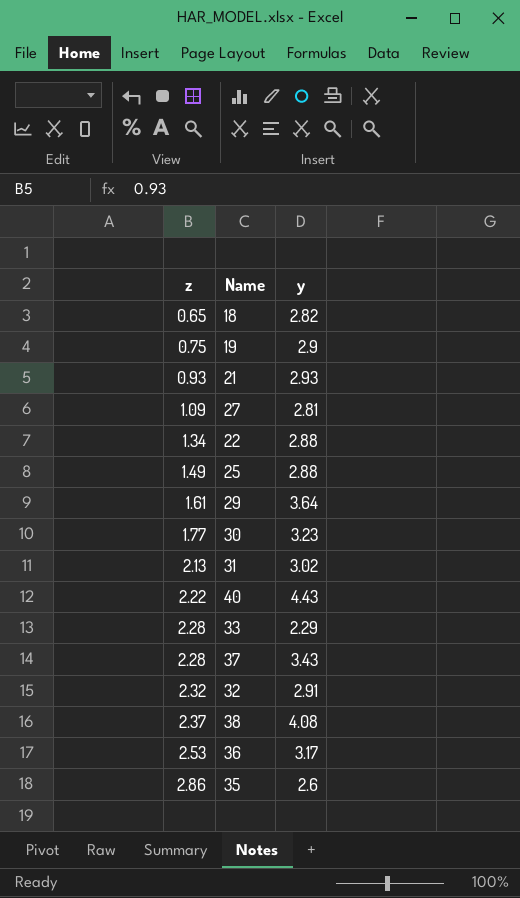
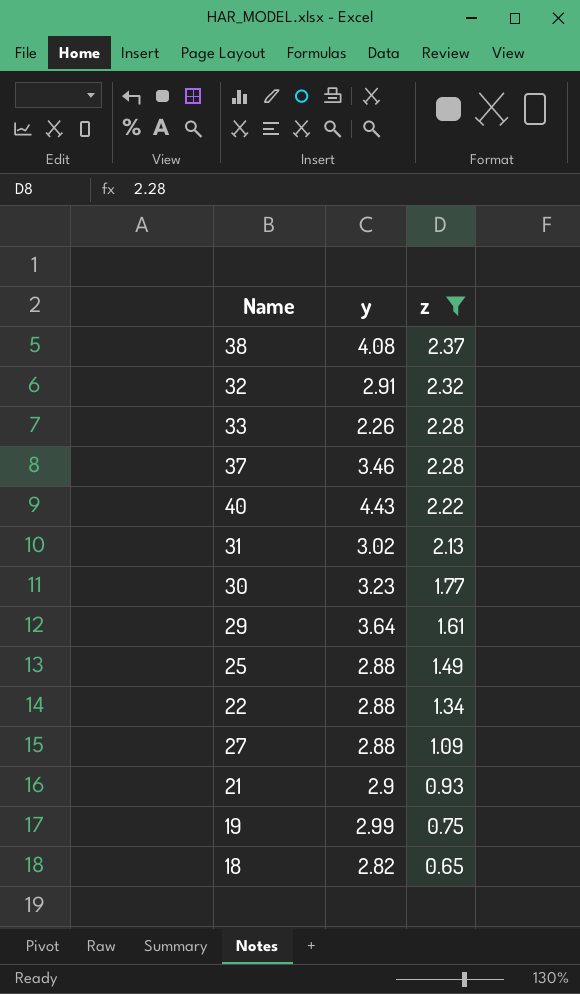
filter: none -> z <= 2.37
row order: z ascending -> z descending
column z | position: 1 -> 3
33 | y: 2.29 -> 2.26
37 | y: 3.43 -> 3.46
27 | y: 2.81 -> 2.88
21 | y: 2.93 -> 2.9
19 | y: 2.9 -> 2.99

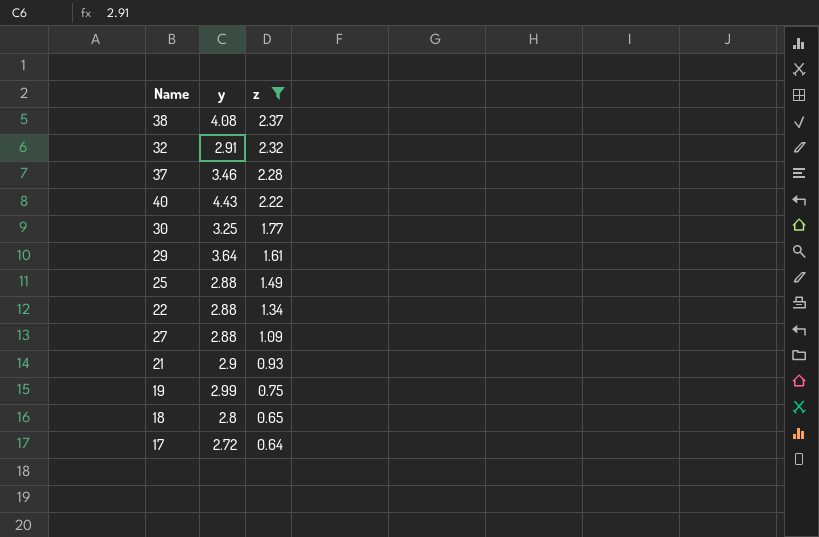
row 33: 2.26 | 2.28 -> none
row 31: 3.02 | 2.13 -> none
30 | y: 3.23 -> 3.25
18 | y: 2.82 -> 2.8
row 17: none -> 2.72 | 0.64

